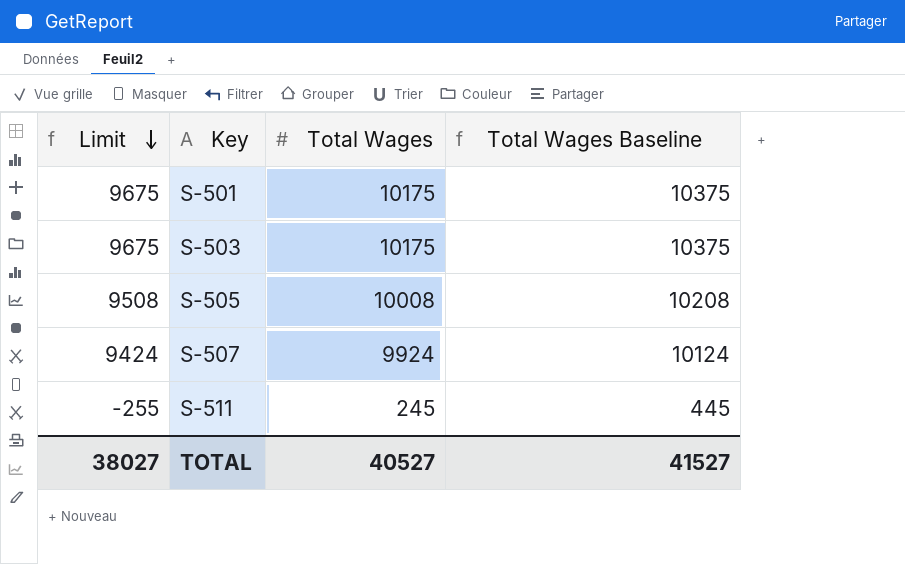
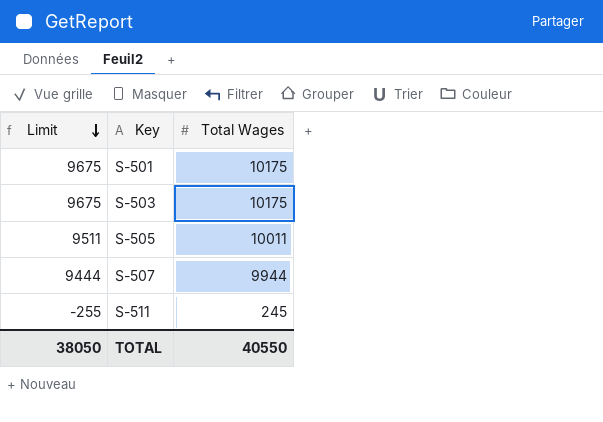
column Total Wages Baseline | formula: [Total Wages] + 200 -> none
S-505 | Limit: 9508 -> 9511
S-505 | Total Wages: 10008 -> 10011
S-507 | Limit: 9424 -> 9444
S-507 | Total Wages: 9924 -> 9944
TOTAL | Limit: 38027 -> 38050
TOTAL | Total Wages: 40527 -> 40550

